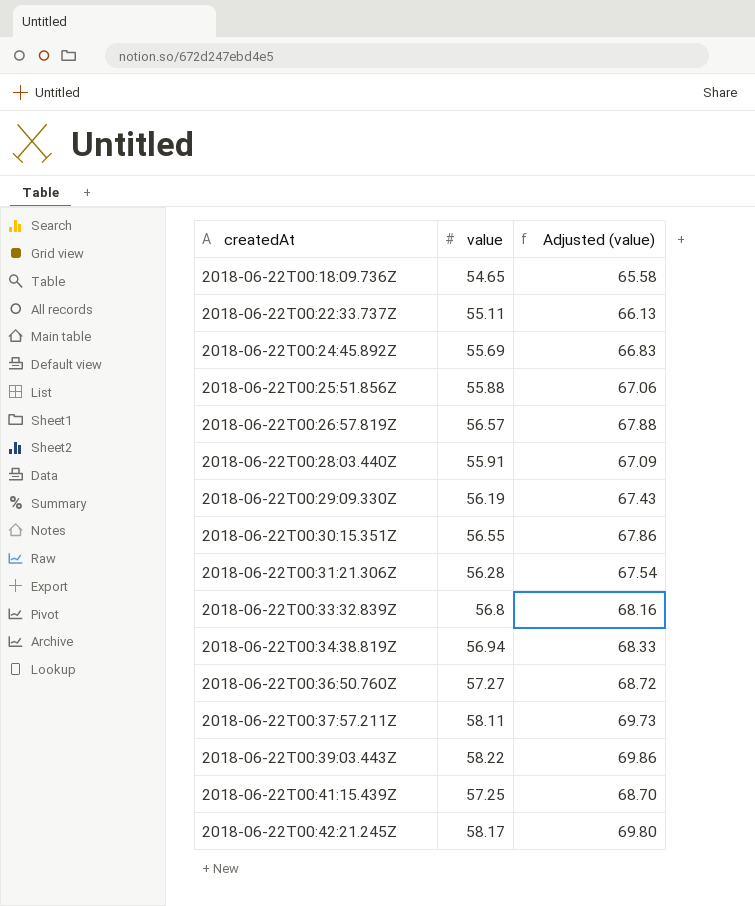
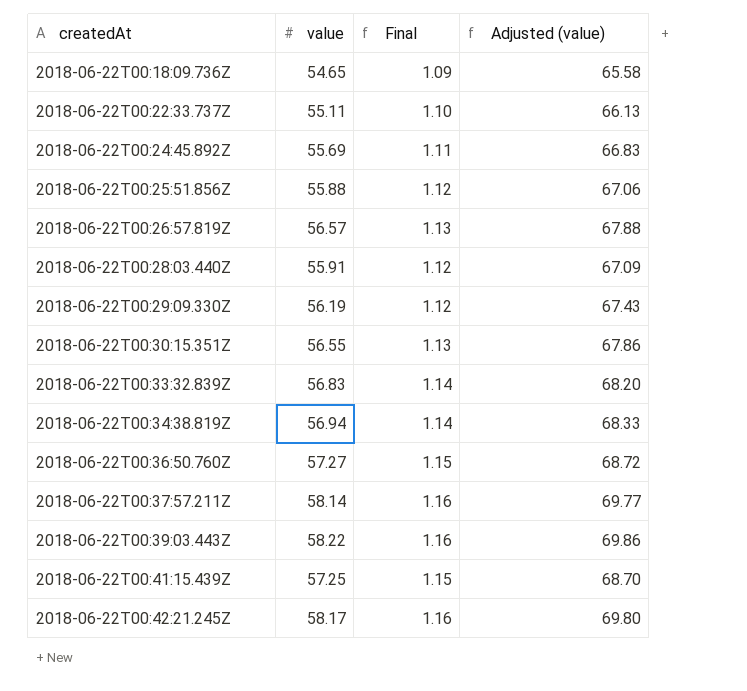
column Final | formula: none -> [value] * 0.02
row 2018-06-22T00:31:21.306Z: 56.28 | 67.54 -> none
2018-06-22T00:33:32.839Z | value: 56.8 -> 56.83
2018-06-22T00:33:32.839Z | Adjusted (value): 68.16 -> 68.20
2018-06-22T00:37:57.211Z | value: 58.11 -> 58.14
2018-06-22T00:37:57.211Z | Adjusted (value): 69.73 -> 69.77

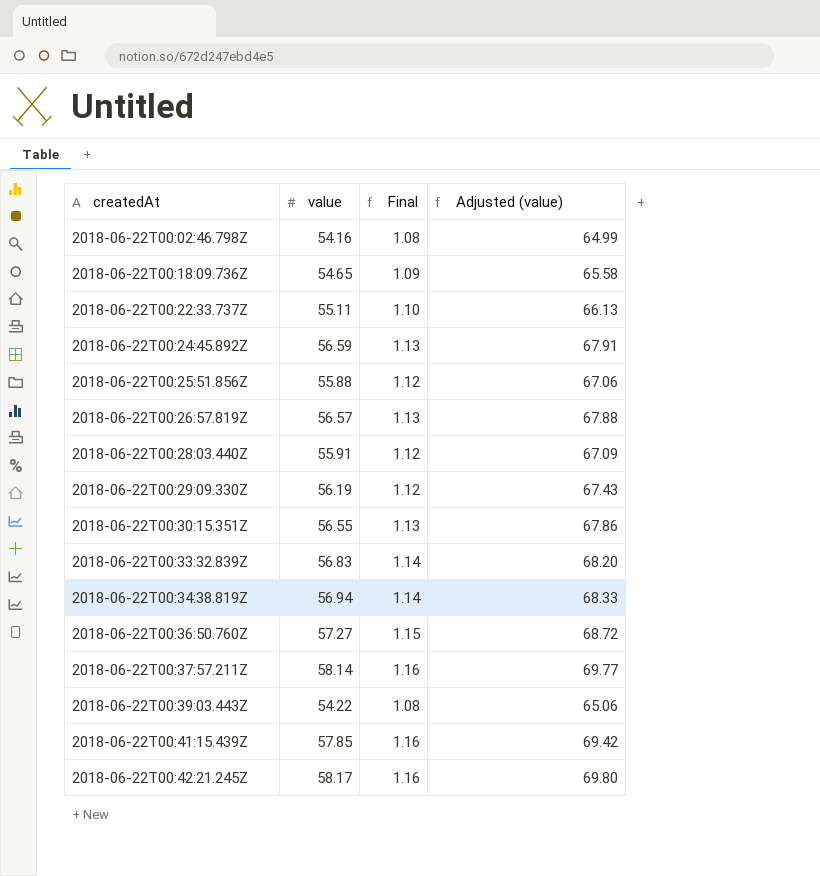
row 2018-06-22T00:02:46.798Z: none -> 54.16 | 1.08 | 64.99
2018-06-22T00:24:45.892Z | value: 55.69 -> 56.59
2018-06-22T00:24:45.892Z | Final: 1.11 -> 1.13
2018-06-22T00:24:45.892Z | Adjusted (value): 66.83 -> 67.91
2018-06-22T00:39:03.443Z | value: 58.22 -> 54.22
2018-06-22T00:39:03.443Z | Final: 1.16 -> 1.08
2018-06-22T00:39:03.443Z | Adjusted (value): 69.86 -> 65.06
2018-06-22T00:41:15.439Z | value: 57.25 -> 57.85
2018-06-22T00:41:15.439Z | Final: 1.15 -> 1.16
2018-06-22T00:41:15.439Z | Adjusted (value): 68.70 -> 69.42

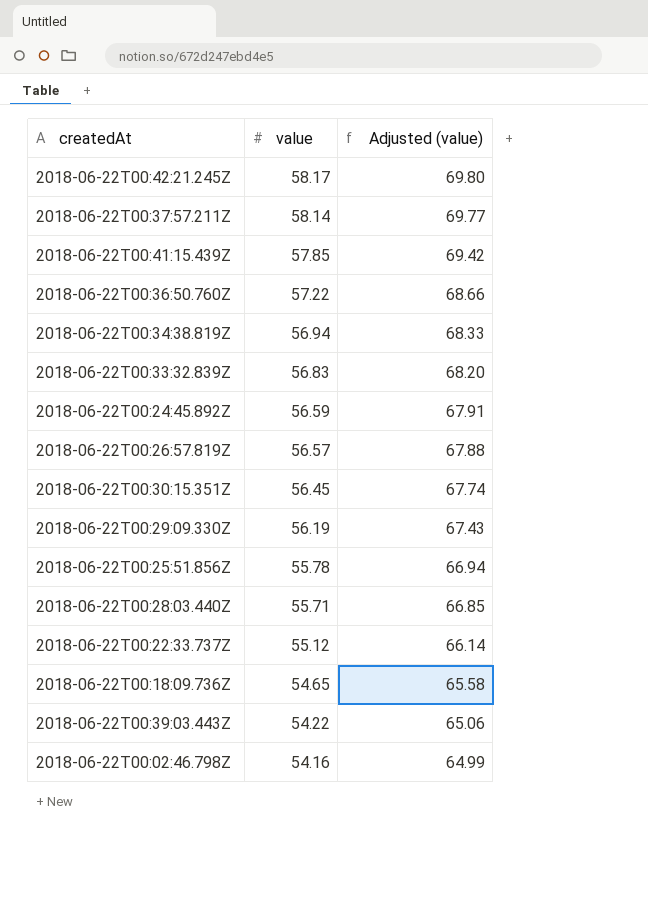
row order: createdAt ascending -> value descending
column Final | formula: [value] * 0.02 -> none
2018-06-22T00:36:50.760Z | value: 57.27 -> 57.22
2018-06-22T00:36:50.760Z | Adjusted (value): 68.72 -> 68.66
2018-06-22T00:30:15.351Z | value: 56.55 -> 56.45
2018-06-22T00:30:15.351Z | Adjusted (value): 67.86 -> 67.74
2018-06-22T00:25:51.856Z | value: 55.88 -> 55.78
2018-06-22T00:25:51.856Z | Adjusted (value): 67.06 -> 66.94
2018-06-22T00:28:03.440Z | value: 55.91 -> 55.71
2018-06-22T00:28:03.440Z | Adjusted (value): 67.09 -> 66.85
2018-06-22T00:22:33.737Z | value: 55.11 -> 55.12
2018-06-22T00:22:33.737Z | Adjusted (value): 66.13 -> 66.14

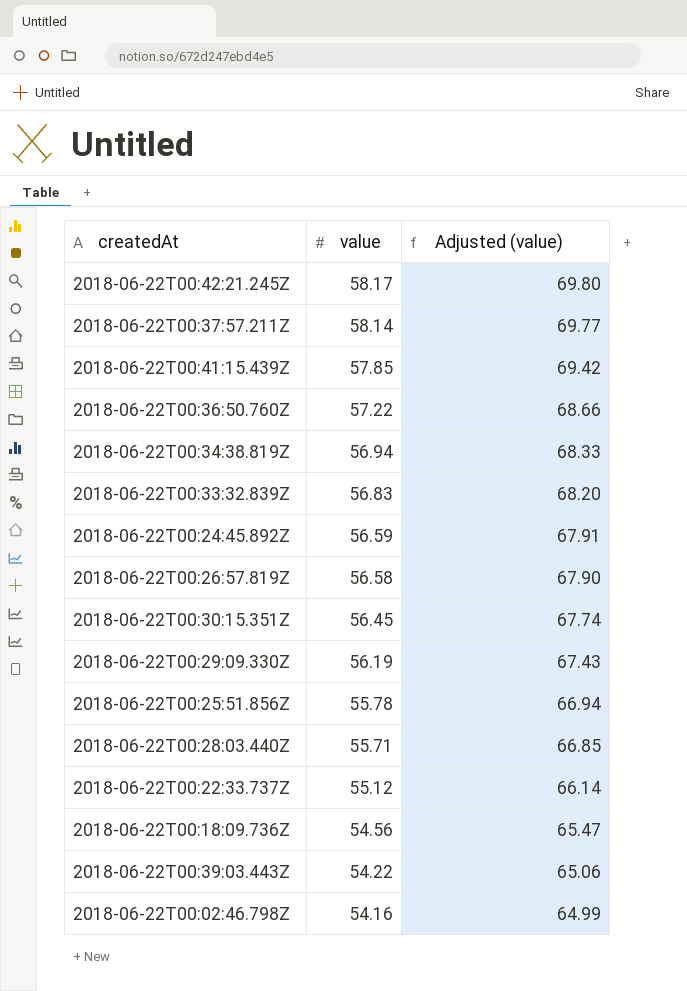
2018-06-22T00:26:57.819Z | value: 56.57 -> 56.58
2018-06-22T00:26:57.819Z | Adjusted (value): 67.88 -> 67.90
2018-06-22T00:18:09.736Z | value: 54.65 -> 54.56
2018-06-22T00:18:09.736Z | Adjusted (value): 65.58 -> 65.47

